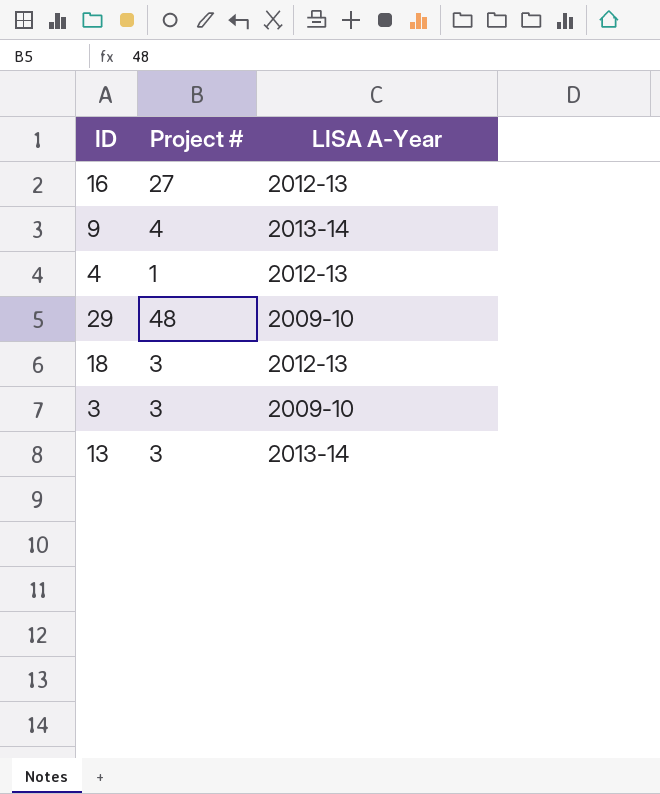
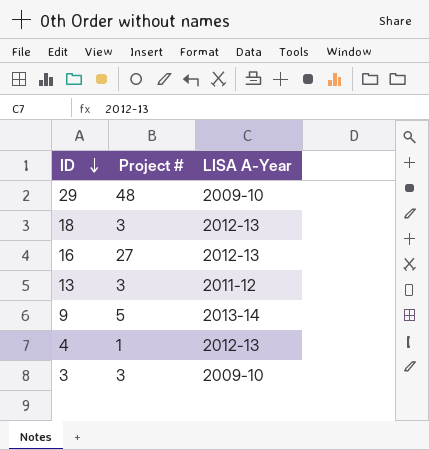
row order: none -> ID descending
13 | LISA A-Year: 2013-14 -> 2011-12
9 | Project #: 4 -> 5

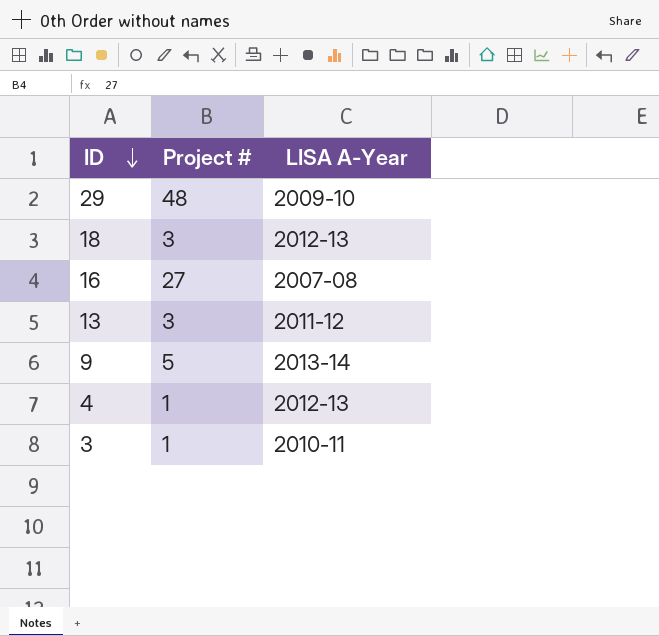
16 | LISA A-Year: 2012-13 -> 2007-08
3 | Project #: 3 -> 1
3 | LISA A-Year: 2009-10 -> 2010-11

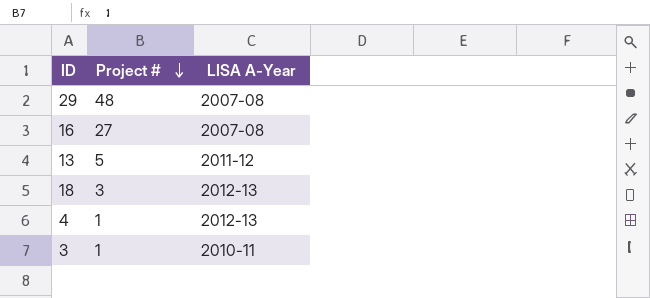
row order: ID descending -> Project # descending
row 9: 5 | 2013-14 -> none
29 | LISA A-Year: 2009-10 -> 2007-08
13 | Project #: 3 -> 5

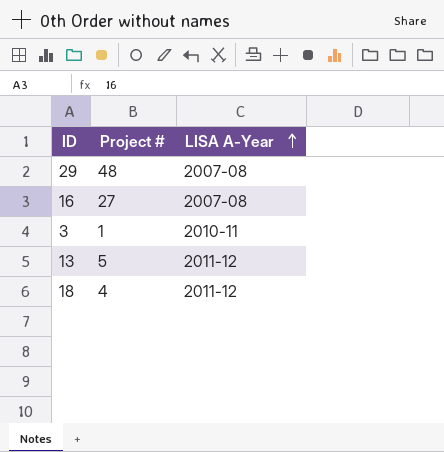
row order: Project # descending -> LISA A-Year ascending
row 4: 1 | 2012-13 -> none
18 | Project #: 3 -> 4
18 | LISA A-Year: 2012-13 -> 2011-12

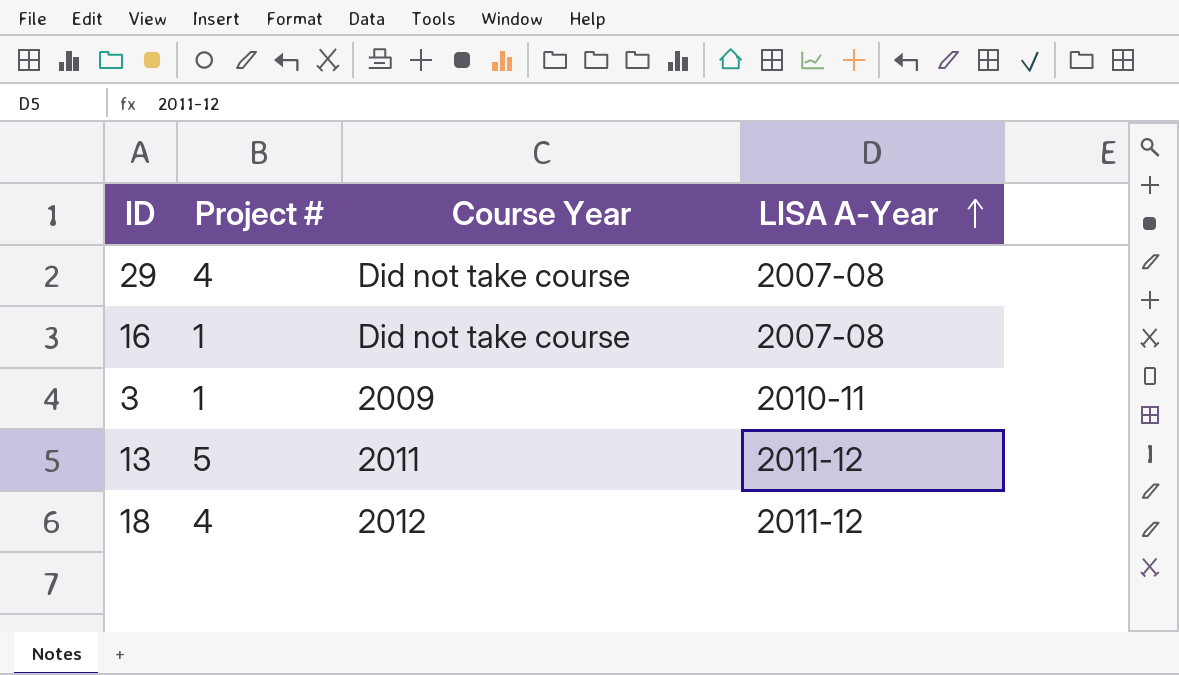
column Course Year | position: none -> 3
29 | Project #: 48 -> 4
16 | Project #: 27 -> 1

